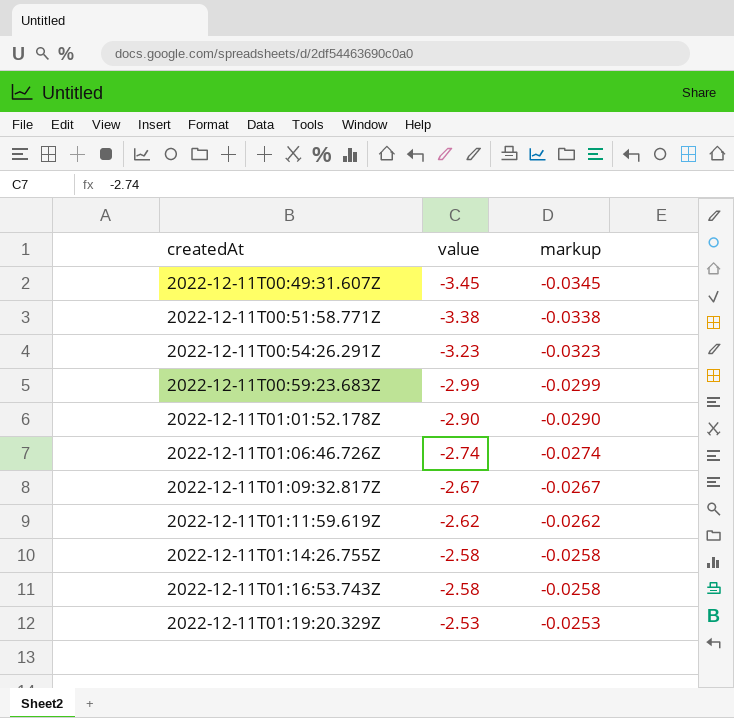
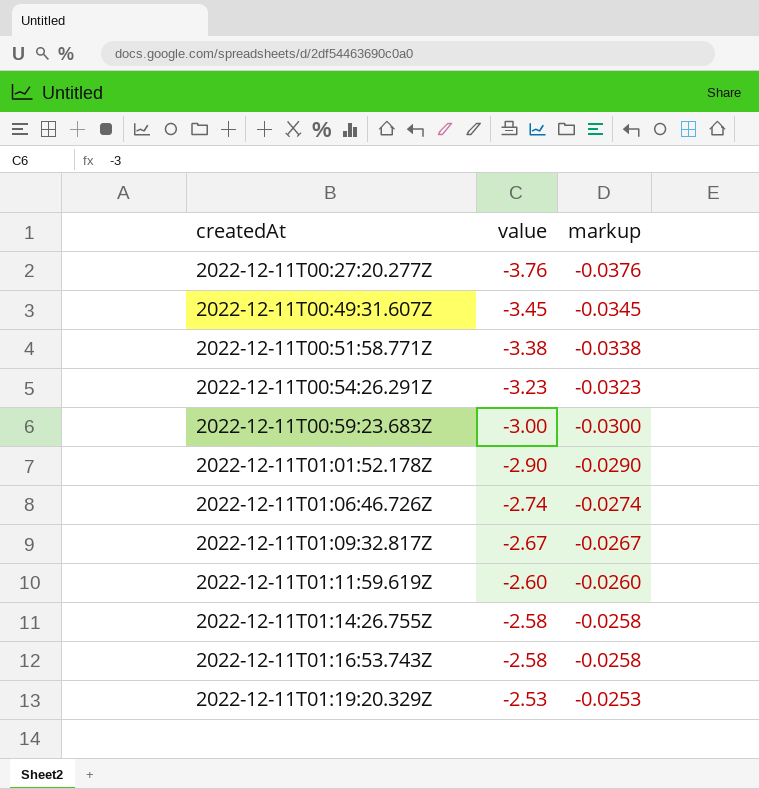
row 2022-12-11T00:27:20.277Z: none -> -3.76 | -0.0376
2022-12-11T00:59:23.683Z | value: -2.99 -> -3.00
2022-12-11T00:59:23.683Z | markup: -0.0299 -> -0.0300
2022-12-11T01:11:59.619Z | value: -2.62 -> -2.60
2022-12-11T01:11:59.619Z | markup: -0.0262 -> -0.0260

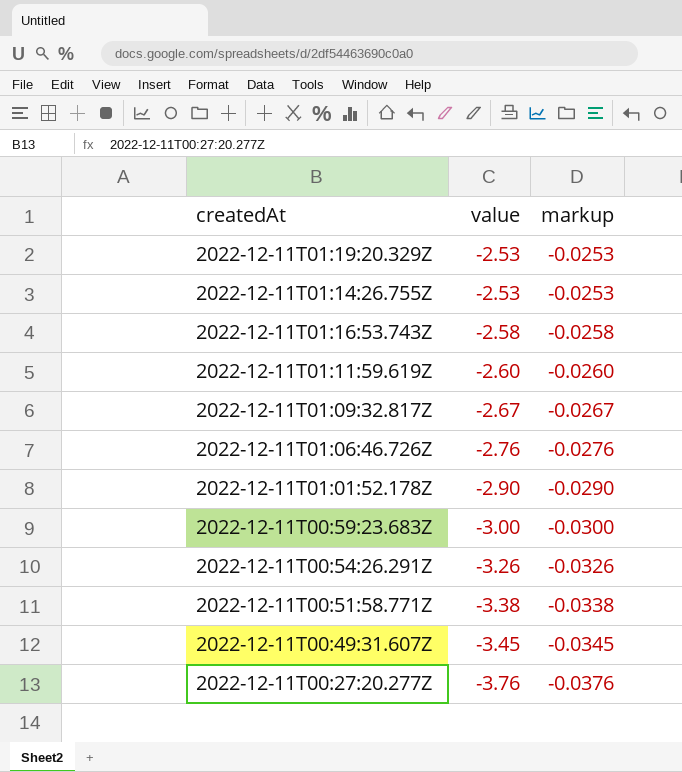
row order: createdAt ascending -> value descending
2022-12-11T01:14:26.755Z | value: -2.58 -> -2.53
2022-12-11T01:14:26.755Z | markup: -0.0258 -> -0.0253
2022-12-11T01:06:46.726Z | value: -2.74 -> -2.76
2022-12-11T01:06:46.726Z | markup: -0.0274 -> -0.0276
2022-12-11T00:54:26.291Z | value: -3.23 -> -3.26
2022-12-11T00:54:26.291Z | markup: -0.0323 -> -0.0326

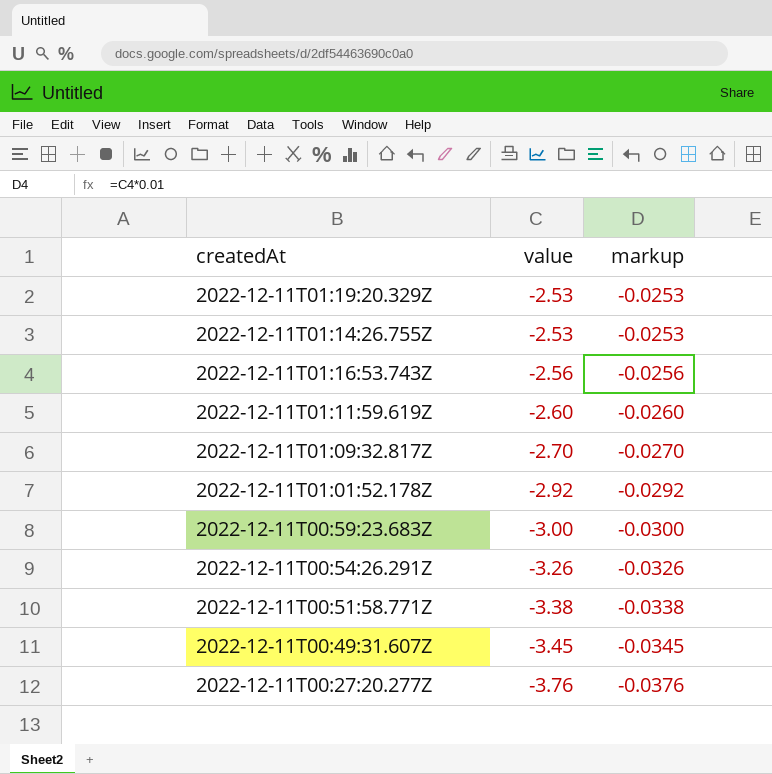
row 2022-12-11T01:06:46.726Z: -2.76 | -0.0276 -> none
2022-12-11T01:16:53.743Z | value: -2.58 -> -2.56
2022-12-11T01:16:53.743Z | markup: -0.0258 -> -0.0256
2022-12-11T01:09:32.817Z | value: -2.67 -> -2.70
2022-12-11T01:09:32.817Z | markup: -0.0267 -> -0.0270
2022-12-11T01:01:52.178Z | value: -2.90 -> -2.92
2022-12-11T01:01:52.178Z | markup: -0.0290 -> -0.0292

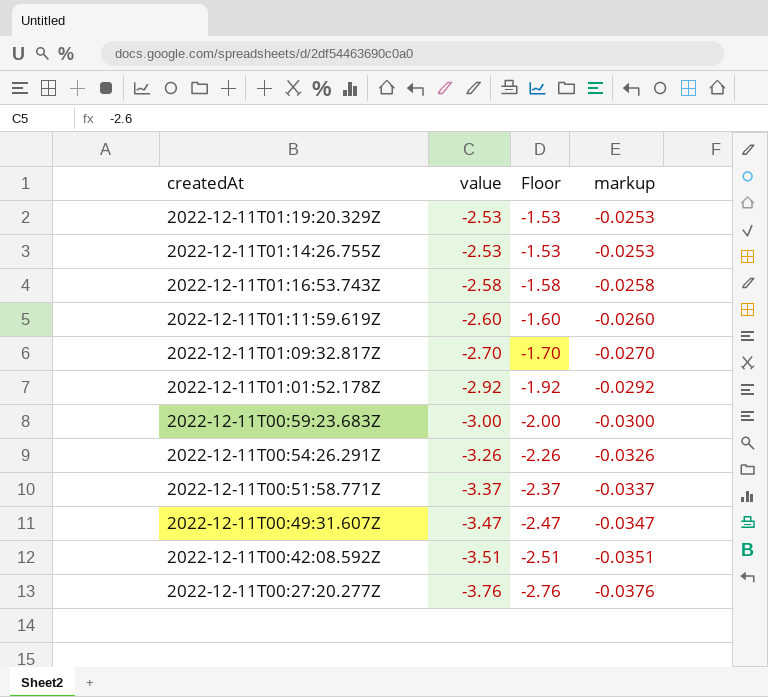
column Floor | formula: none -> [value] + 1
2022-12-11T01:16:53.743Z | value: -2.56 -> -2.58
2022-12-11T01:16:53.743Z | markup: -0.0256 -> -0.0258
2022-12-11T00:51:58.771Z | value: -3.38 -> -3.37
2022-12-11T00:51:58.771Z | markup: -0.0338 -> -0.0337
2022-12-11T00:49:31.607Z | value: -3.45 -> -3.47
2022-12-11T00:49:31.607Z | markup: -0.0345 -> -0.0347
row 2022-12-11T00:42:08.592Z: none -> -3.51 | -2.51 | -0.0351

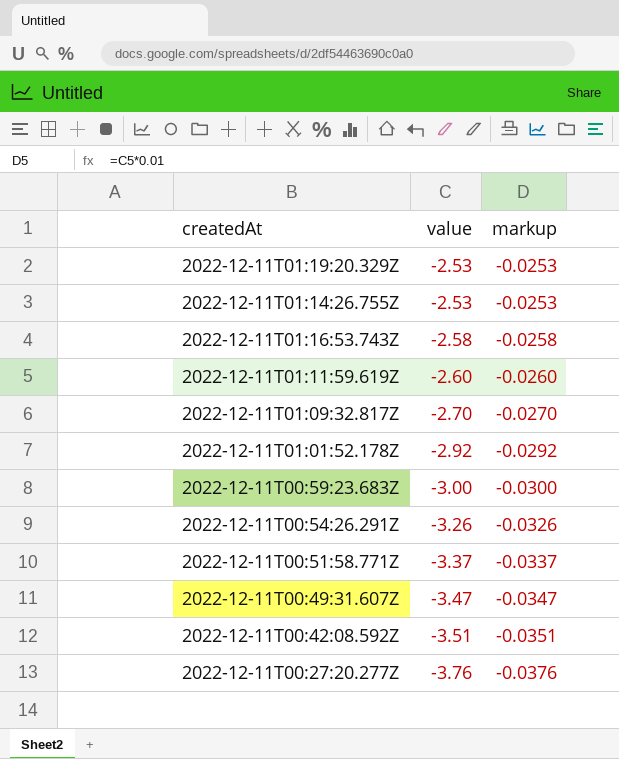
column Floor | formula: [value] + 1 -> none

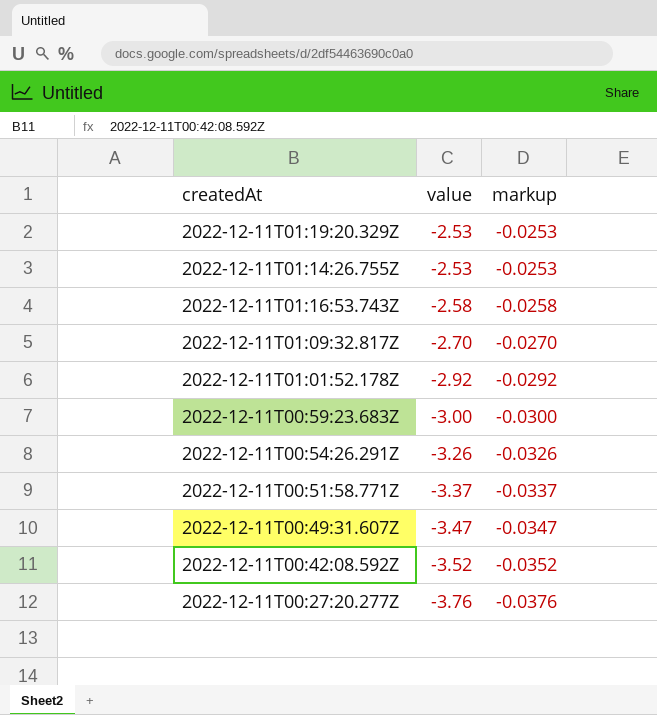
row 2022-12-11T01:11:59.619Z: -2.60 | -0.0260 -> none
2022-12-11T00:42:08.592Z | value: -3.51 -> -3.52
2022-12-11T00:42:08.592Z | markup: -0.0351 -> -0.0352

